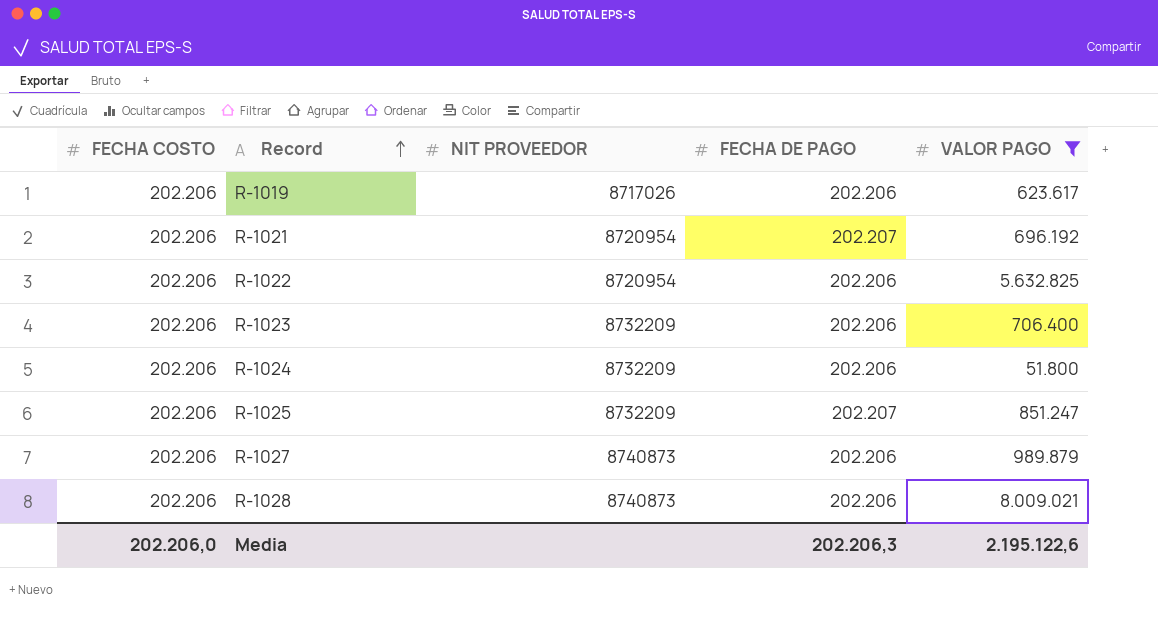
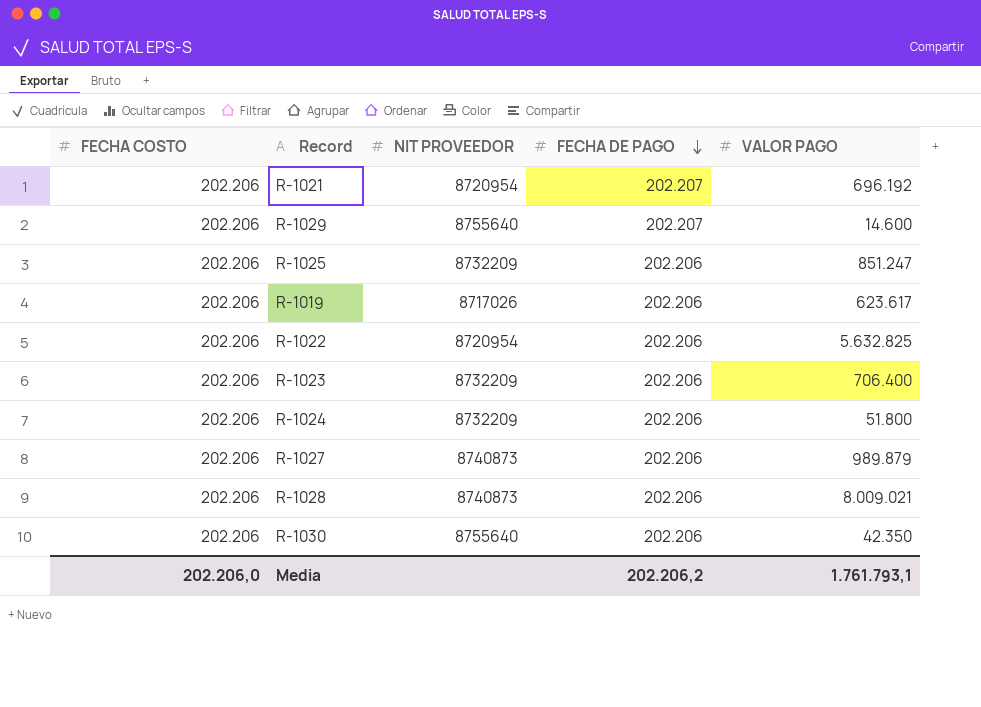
filter: VALOR PAGO >= 51.800 -> none
row order: Record ascending -> FECHA DE PAGO descending
R-1025 | FECHA DE PAGO: 202.207 -> 202.206
Media | FECHA DE PAGO: 202.206,3 -> 202.206,2
Media | VALOR PAGO: 2.195.122,6 -> 1.761.793,1

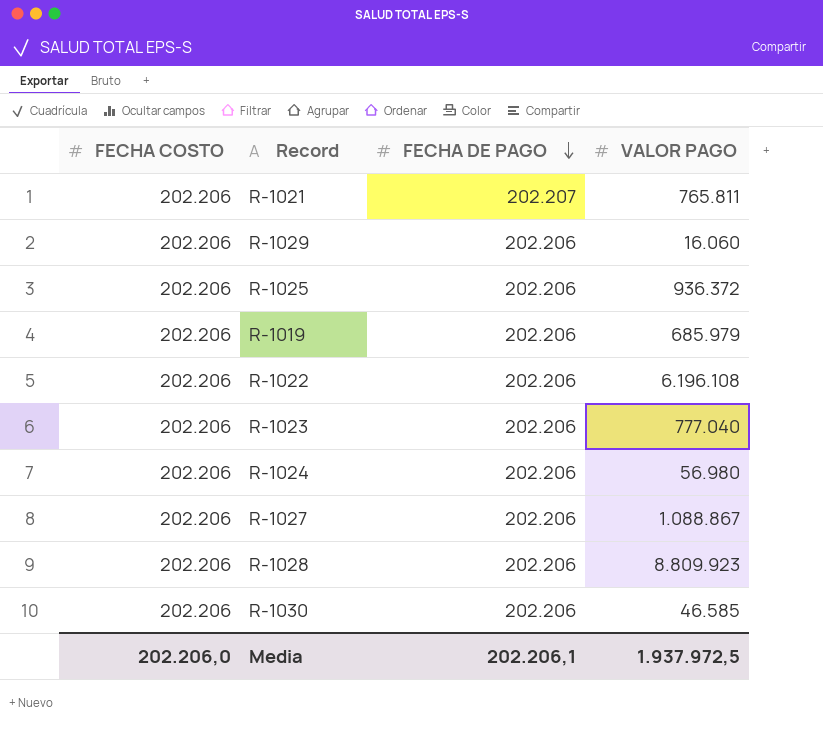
column NIT PROVEEDOR | position: 3 -> none
R-1021 | VALOR PAGO: 696.192 -> 765.811
R-1029 | FECHA DE PAGO: 202.207 -> 202.206
R-1029 | VALOR PAGO: 14.600 -> 16.060
R-1025 | VALOR PAGO: 851.247 -> 936.372
R-1019 | VALOR PAGO: 623.617 -> 685.979
R-1022 | VALOR PAGO: 5.632.825 -> 6.196.108
R-1023 | VALOR PAGO: 706.400 -> 777.040
R-1024 | VALOR PAGO: 51.800 -> 56.980
R-1027 | VALOR PAGO: 989.879 -> 1.088.867
R-1028 | VALOR PAGO: 8.009.021 -> 8.809.923
R-1030 | VALOR PAGO: 42.350 -> 46.585
Media | FECHA DE PAGO: 202.206,2 -> 202.206,1
Media | VALOR PAGO: 1.761.793,1 -> 1.937.972,5

